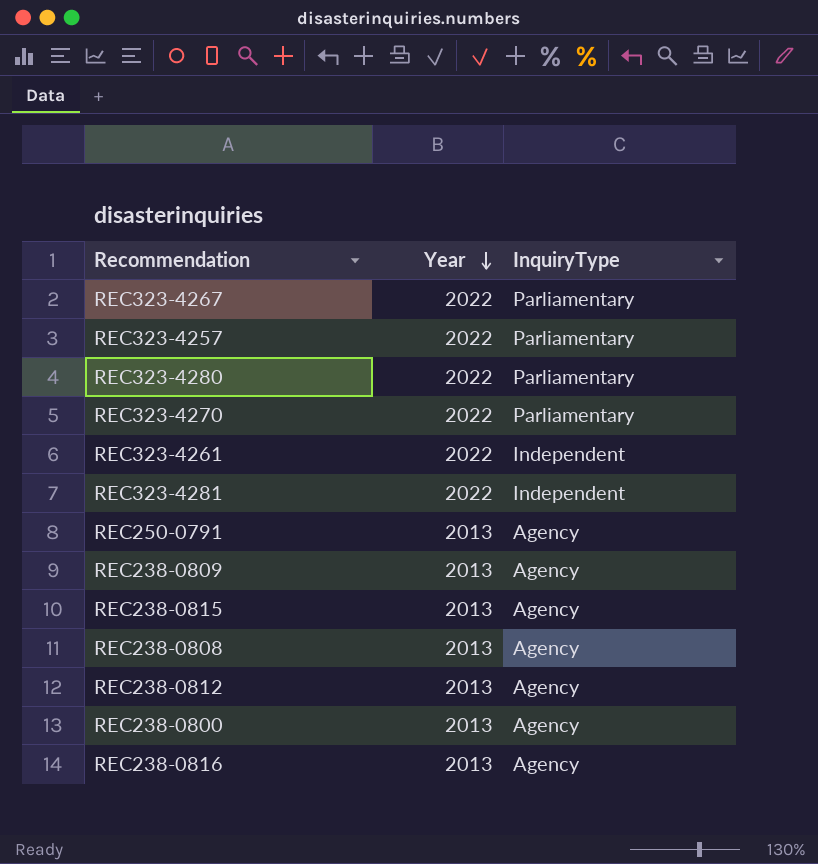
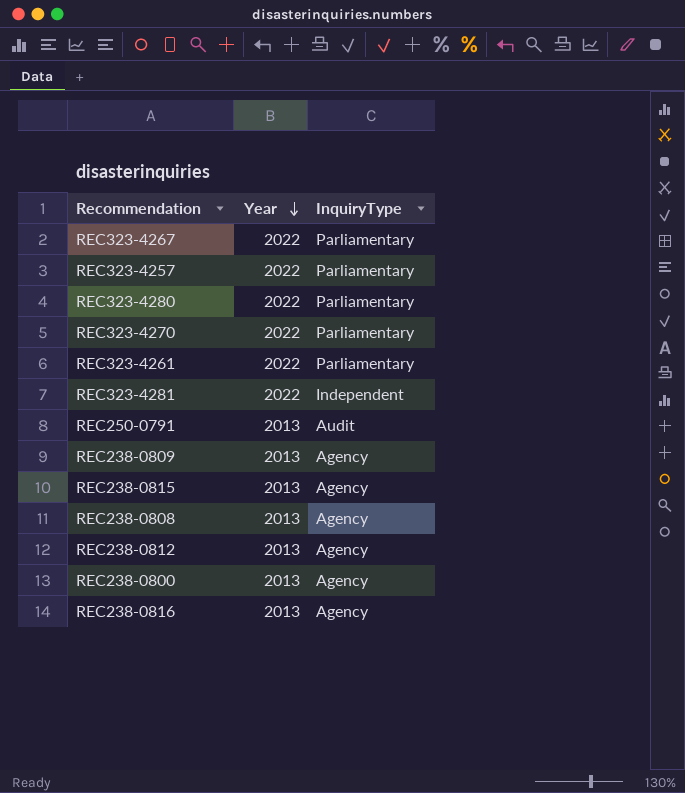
REC323-4261 | InquiryType: Independent -> Parliamentary
REC250-0791 | InquiryType: Agency -> Audit

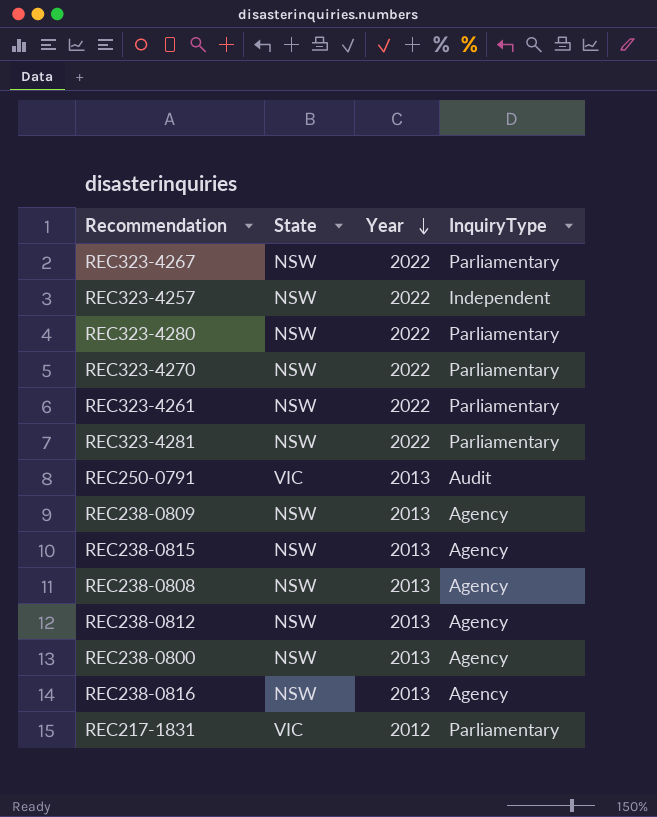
column State | position: none -> 2
REC323-4257 | InquiryType: Parliamentary -> Independent
REC323-4281 | InquiryType: Independent -> Parliamentary
row REC217-1831: none -> VIC | 2012 | Parliamentary

